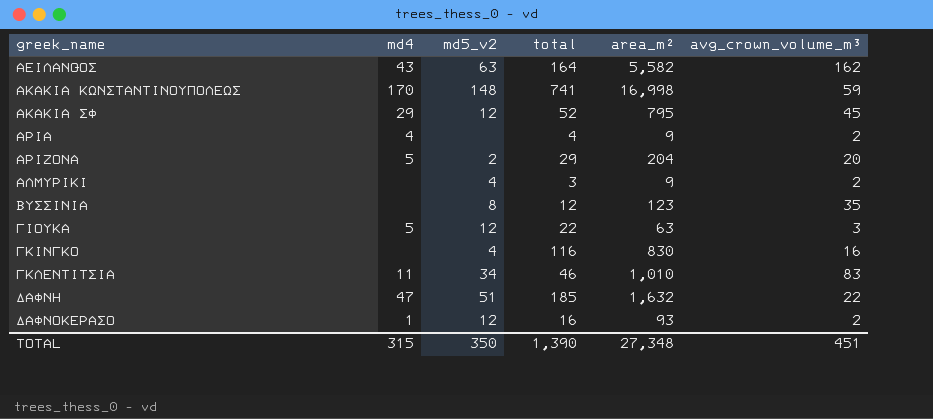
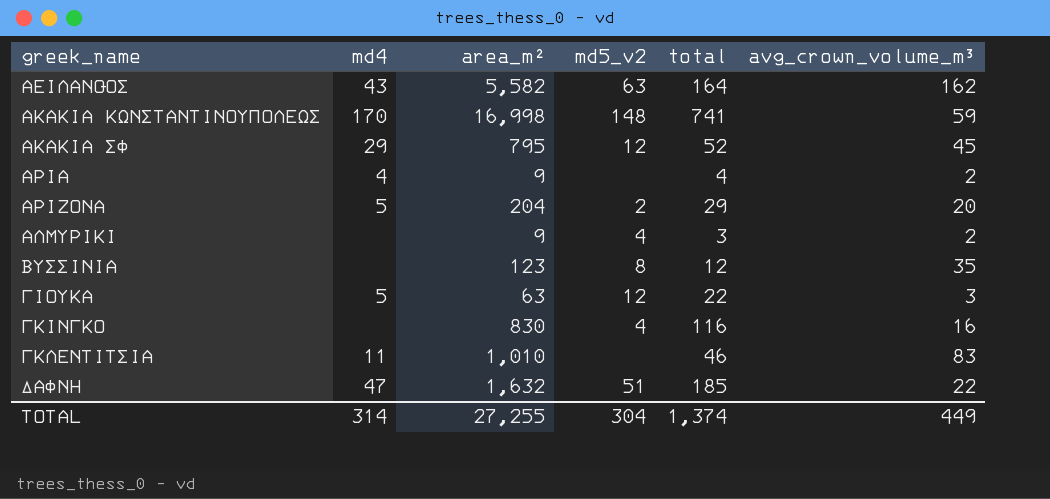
column area_m² | position: 5 -> 3
row ΔΑΦΝΟΚΕΡΑΣΟ: 1 | 12 | 16 | 93 | 2 -> none
ΓΚΛΕΝΤΙΤΣΙΑ | md5_v2: 34 -> none
TOTAL | md4: 315 -> 314
TOTAL | area_m²: 27,348 -> 27,255
TOTAL | md5_v2: 350 -> 304
TOTAL | total: 1,390 -> 1,374
TOTAL | avg_crown_volume_m³: 451 -> 449

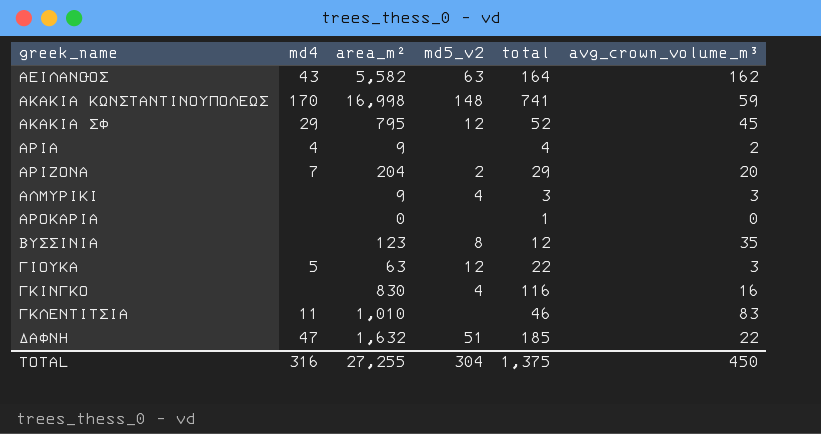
ΑΡΙΖΟΝΑ | md4: 5 -> 7
ΑΛΜΥΡΙΚΙ | avg_crown_volume_m³: 2 -> 3
row ΑΡΟΚΑΡΙΑ: none -> none | 0 | none | 1 | 0
TOTAL | md4: 314 -> 316
TOTAL | total: 1,374 -> 1,375
TOTAL | avg_crown_volume_m³: 449 -> 450

